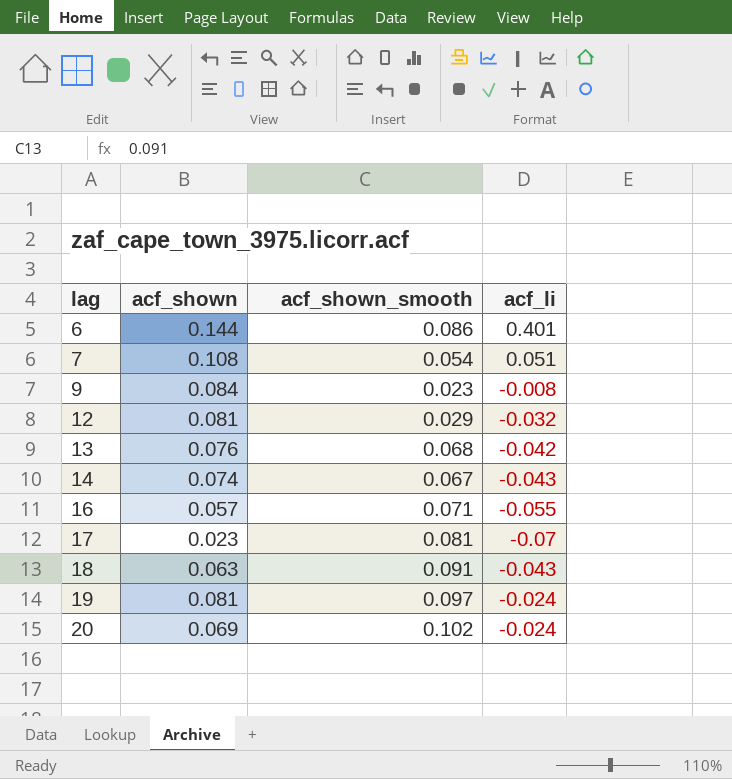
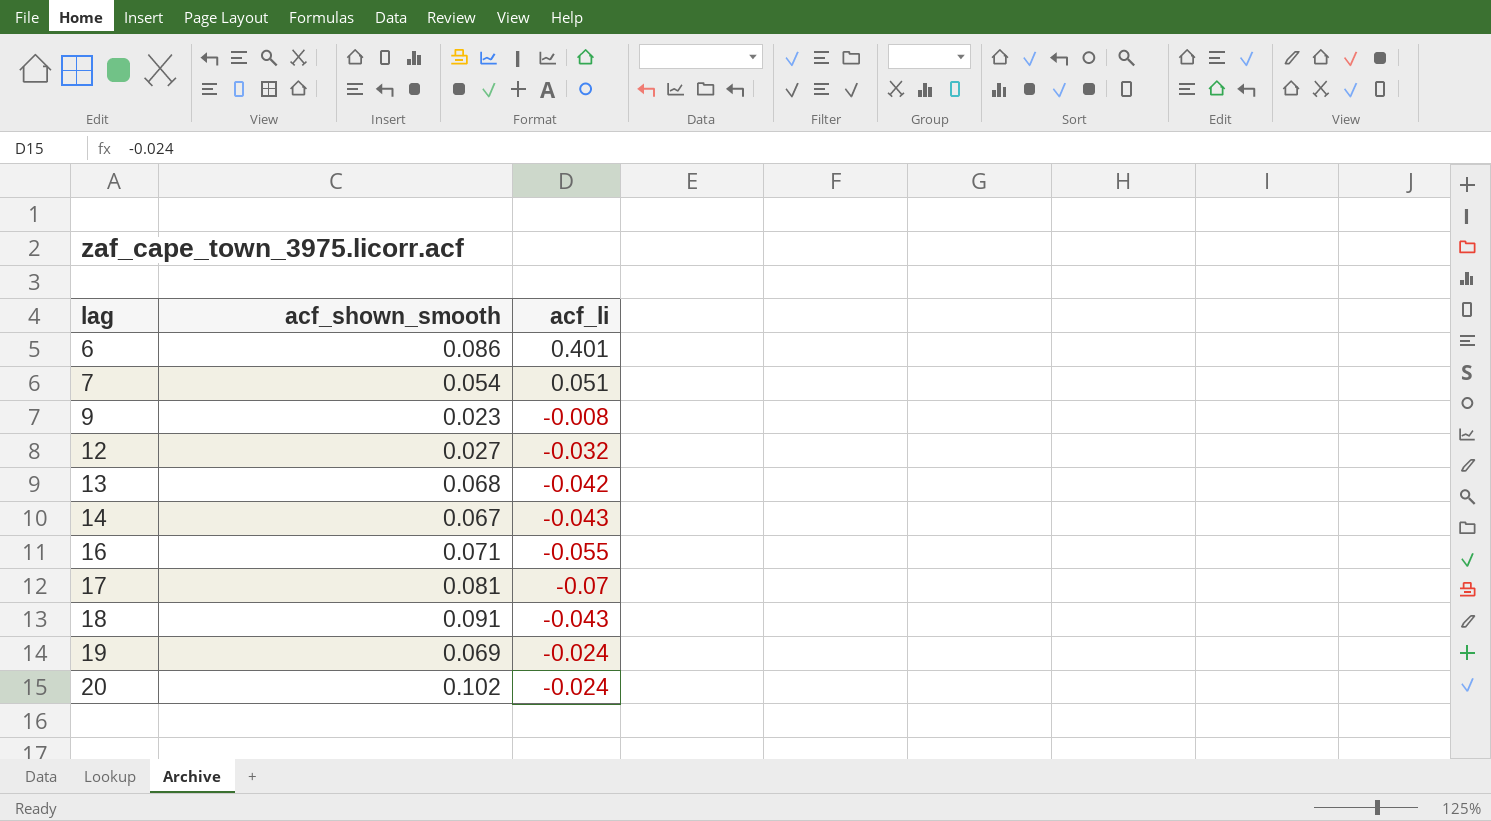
column acf_shown | position: 2 -> none
12 | acf_shown_smooth: 0.029 -> 0.027
19 | acf_shown_smooth: 0.097 -> 0.069

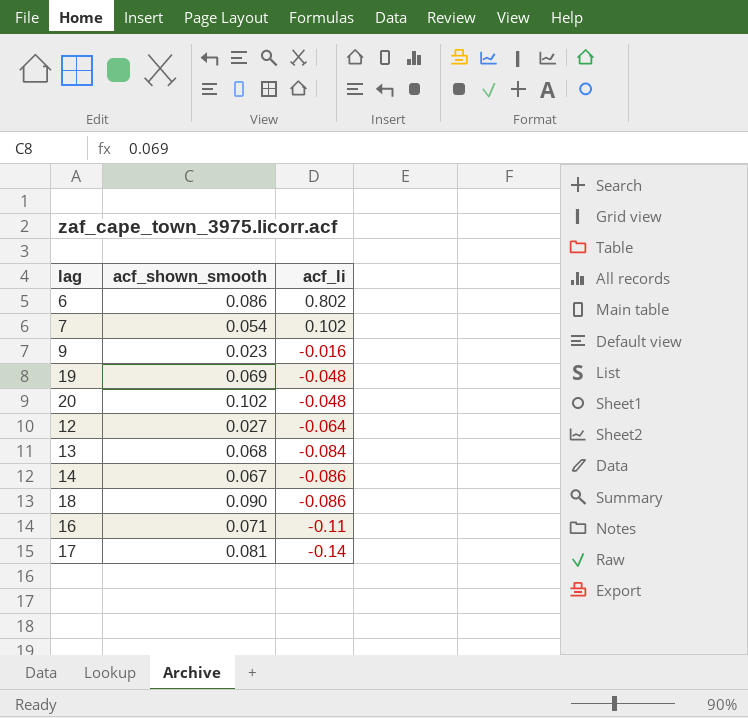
row order: lag ascending -> acf_li descending
6 | acf_li: 0.401 -> 0.802
7 | acf_li: 0.051 -> 0.102
9 | acf_li: -0.008 -> -0.016
19 | acf_li: -0.024 -> -0.048
20 | acf_li: -0.024 -> -0.048
12 | acf_li: -0.032 -> -0.064
13 | acf_li: -0.042 -> -0.084
14 | acf_li: -0.043 -> -0.086
18 | acf_shown_smooth: 0.091 -> 0.090
18 | acf_li: -0.043 -> -0.086
16 | acf_li: -0.055 -> -0.11
17 | acf_li: -0.07 -> -0.14

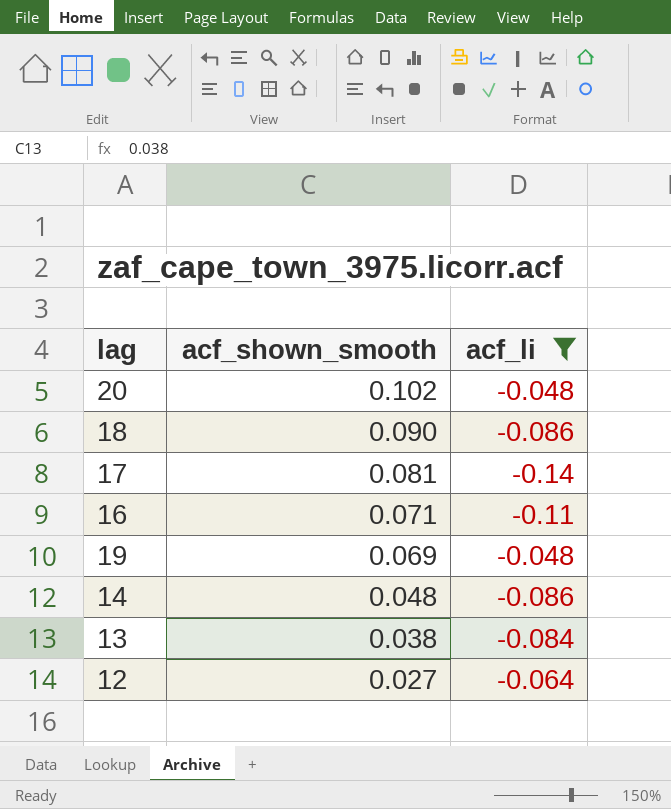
filter: none -> acf_li <= -0.048
row order: acf_li descending -> acf_shown_smooth descending
14 | acf_shown_smooth: 0.067 -> 0.048
13 | acf_shown_smooth: 0.068 -> 0.038

